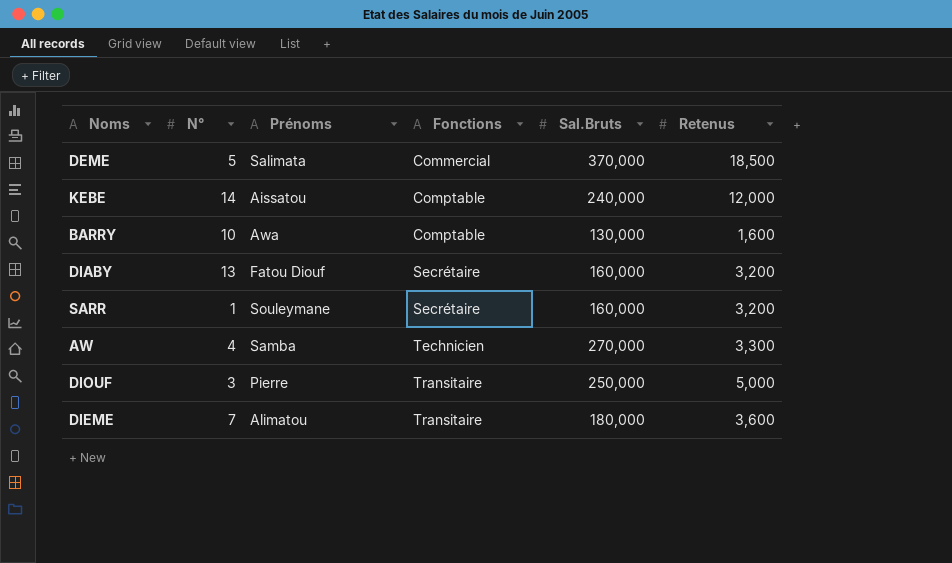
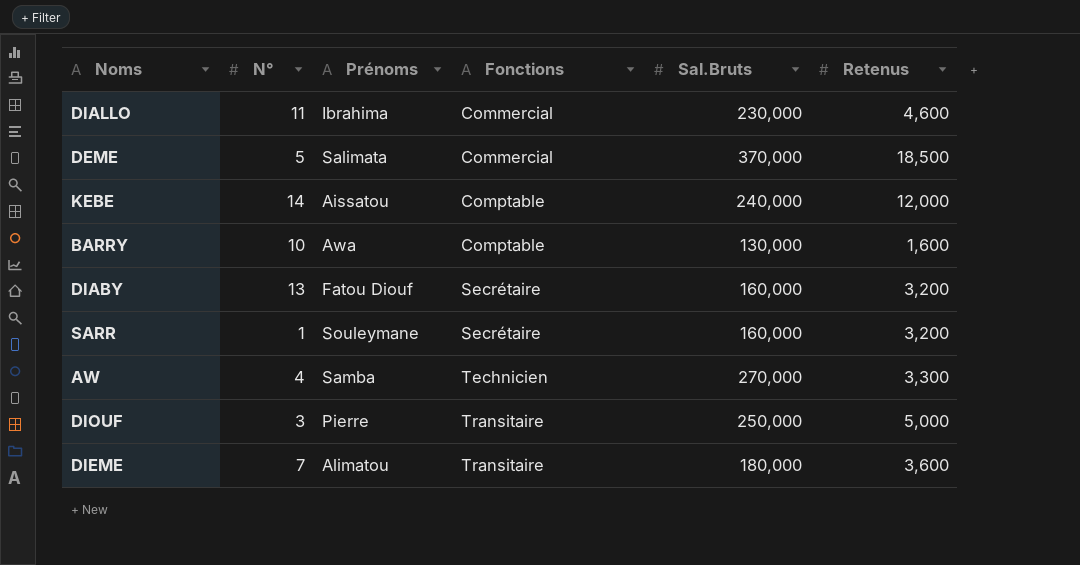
row DIALLO: none -> 11 | Ibrahima | Commercial | 230,000 | 4,600

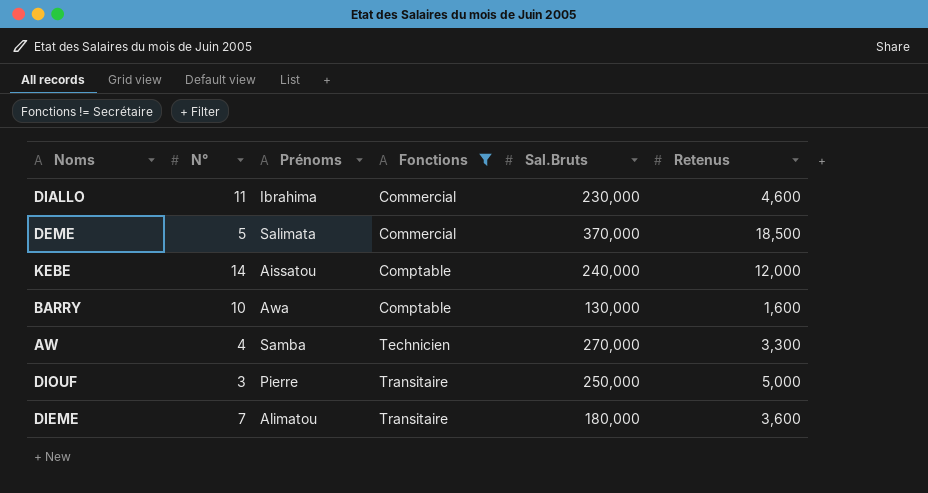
filter: none -> Fonctions != Secrétaire

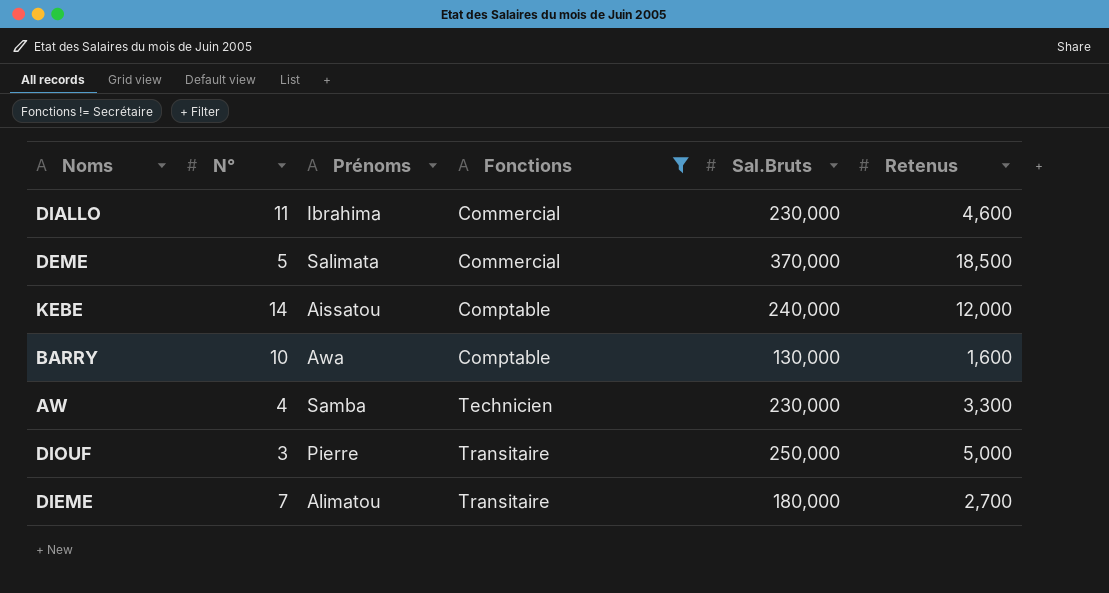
AW | Sal.Bruts: 270,000 -> 230,000
DIEME | Retenus: 3,600 -> 2,700

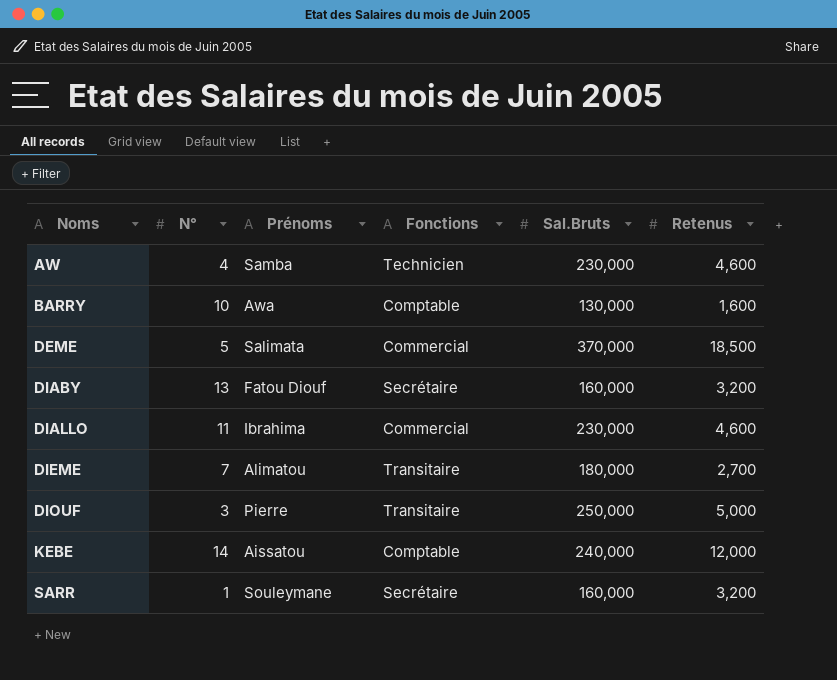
filter: Fonctions != Secrétaire -> none
row order: Fonctions ascending -> Noms ascending
AW | Retenus: 3,300 -> 4,600

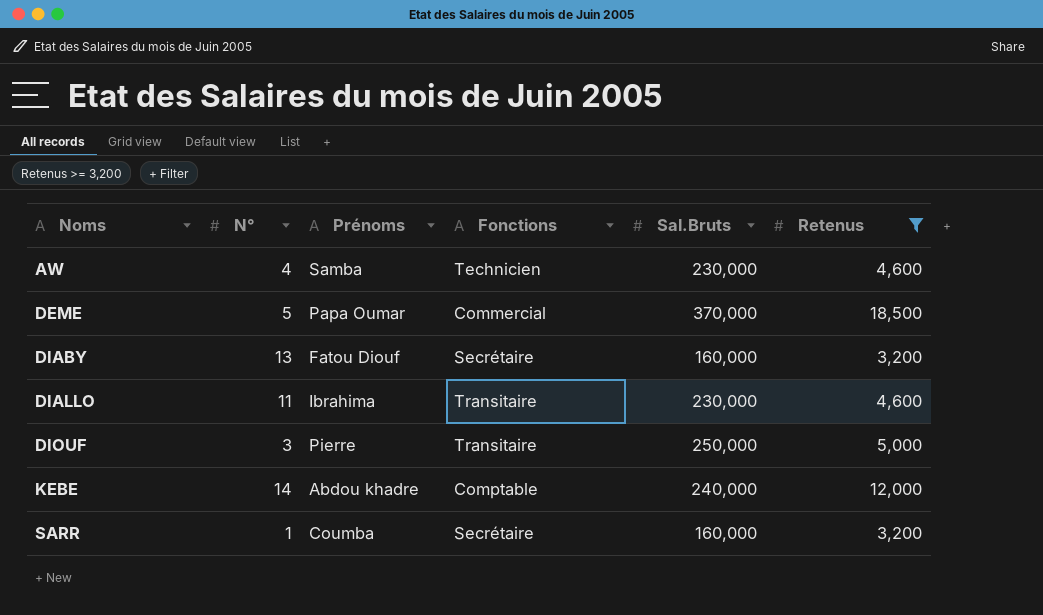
filter: none -> Retenus >= 3,200
DEME | Prénoms: Salimata -> Papa Oumar
DIALLO | Fonctions: Commercial -> Transitaire
KEBE | Prénoms: Aissatou -> Abdou khadre
SARR | Prénoms: Souleymane -> Coumba

